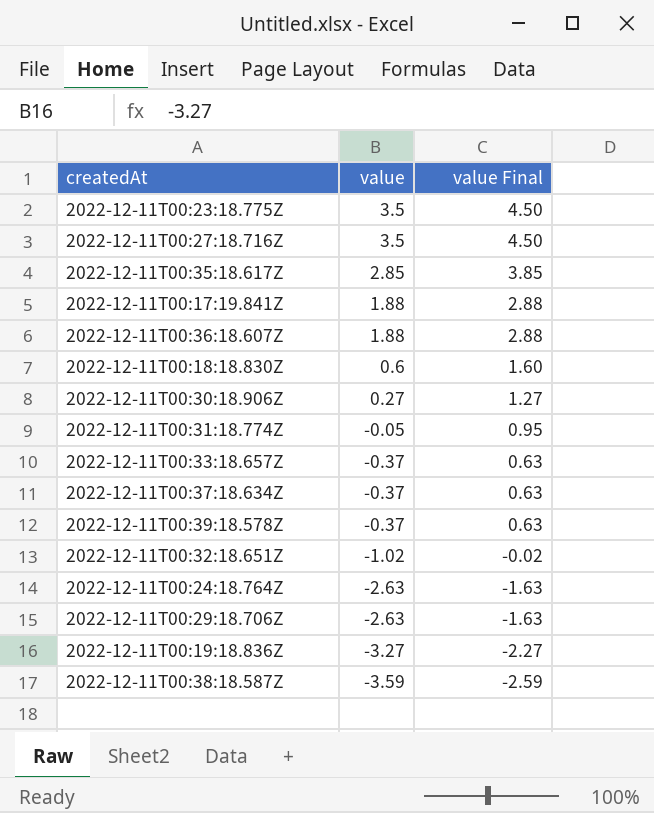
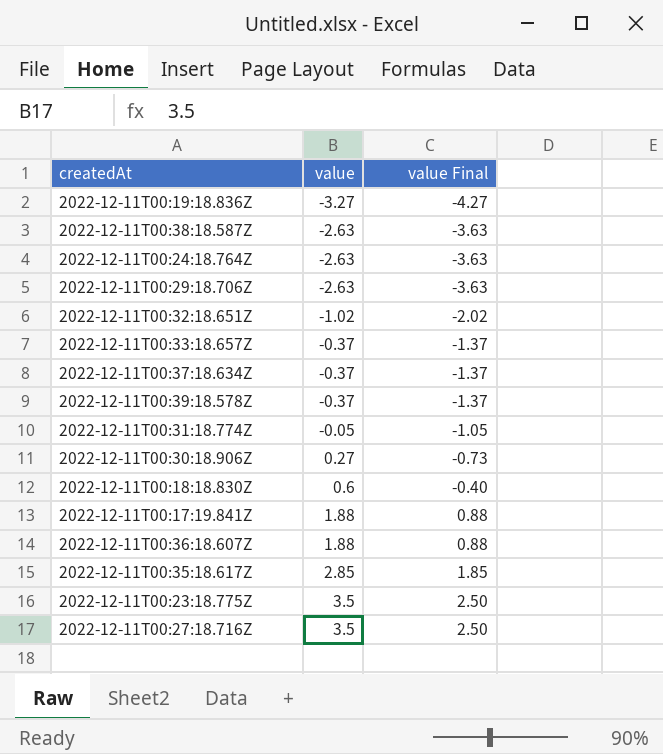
row order: value descending -> value ascending
column value Final | formula: [value] + 1 -> [value] - 1
2022-12-11T00:38:18.587Z | value: -3.59 -> -2.63

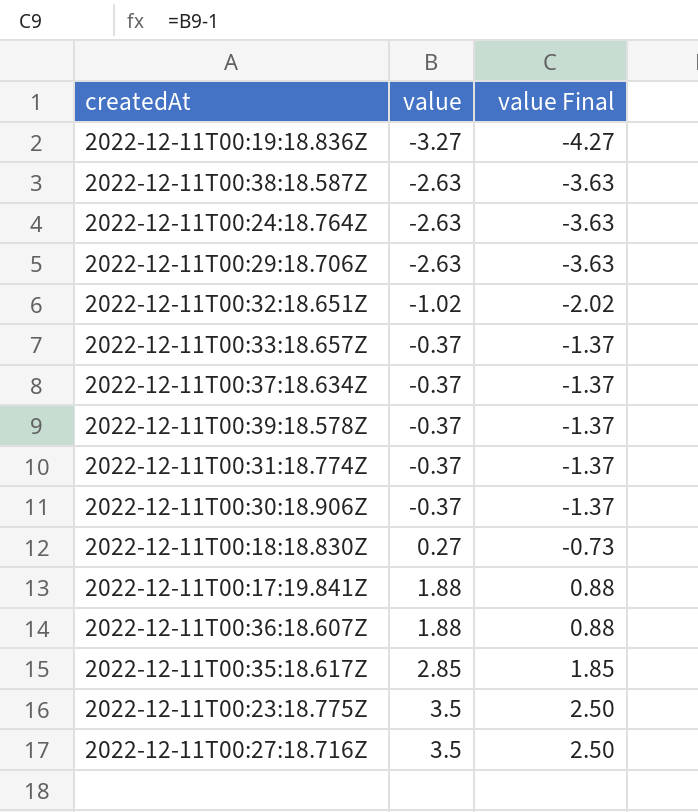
2022-12-11T00:31:18.774Z | value: -0.05 -> -0.37
2022-12-11T00:31:18.774Z | value Final: -1.05 -> -1.37
2022-12-11T00:30:18.906Z | value: 0.27 -> -0.37
2022-12-11T00:30:18.906Z | value Final: -0.73 -> -1.37
2022-12-11T00:18:18.830Z | value: 0.6 -> 0.27
2022-12-11T00:18:18.830Z | value Final: -0.40 -> -0.73

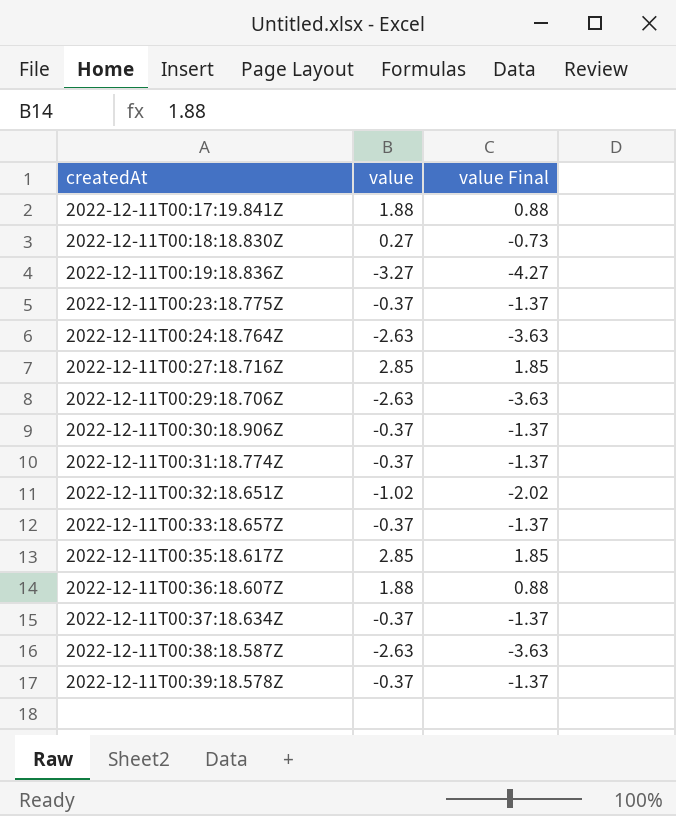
row order: value ascending -> createdAt ascending
2022-12-11T00:23:18.775Z | value: 3.5 -> -0.37
2022-12-11T00:23:18.775Z | value Final: 2.50 -> -1.37
2022-12-11T00:27:18.716Z | value: 3.5 -> 2.85
2022-12-11T00:27:18.716Z | value Final: 2.50 -> 1.85

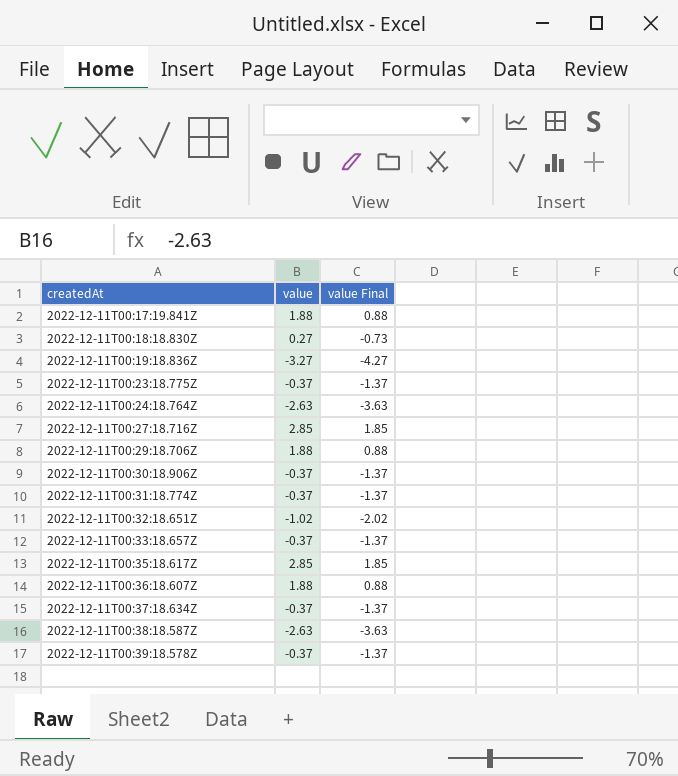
2022-12-11T00:29:18.706Z | value: -2.63 -> 1.88
2022-12-11T00:29:18.706Z | value Final: -3.63 -> 0.88

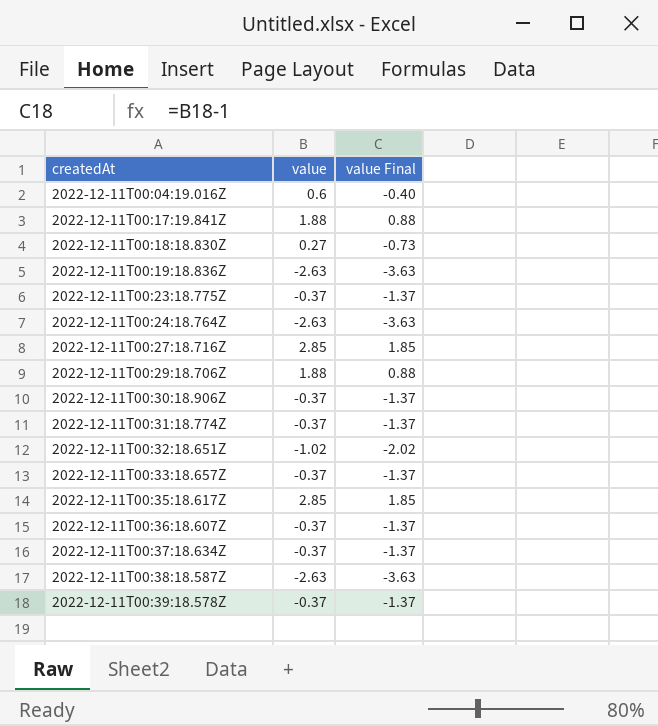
row 2022-12-11T00:04:19.016Z: none -> 0.6 | -0.40
2022-12-11T00:19:18.836Z | value: -3.27 -> -2.63
2022-12-11T00:19:18.836Z | value Final: -4.27 -> -3.63
2022-12-11T00:36:18.607Z | value: 1.88 -> -0.37
2022-12-11T00:36:18.607Z | value Final: 0.88 -> -1.37

